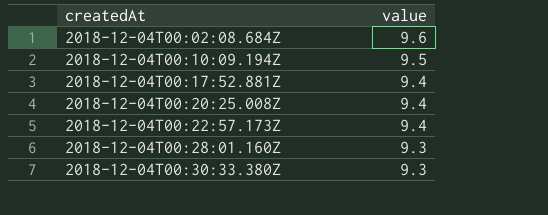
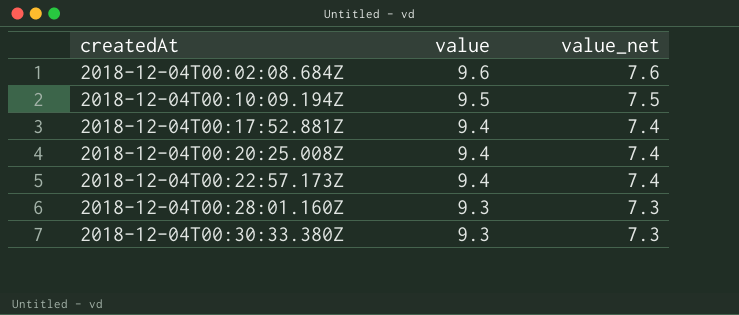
column value_net | formula: none -> [value] - 2

